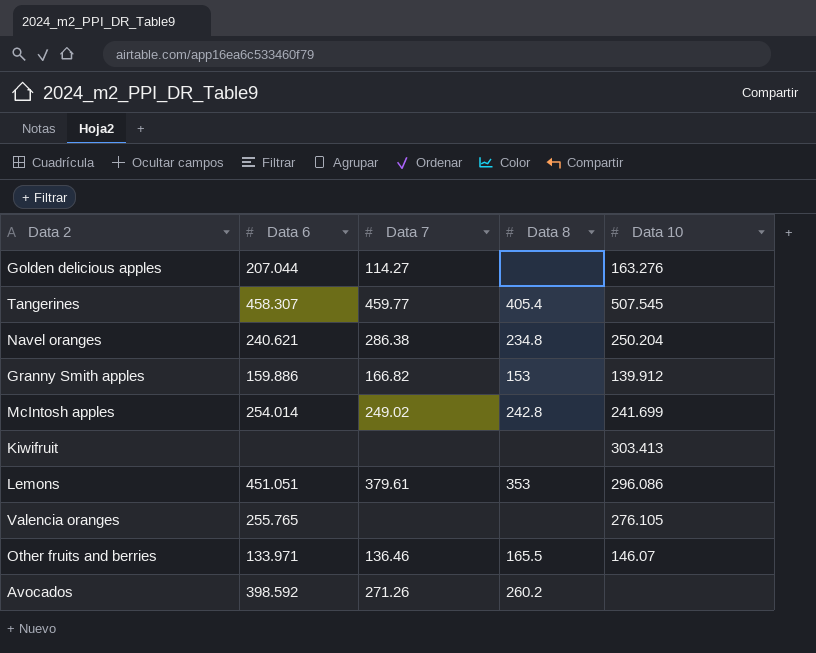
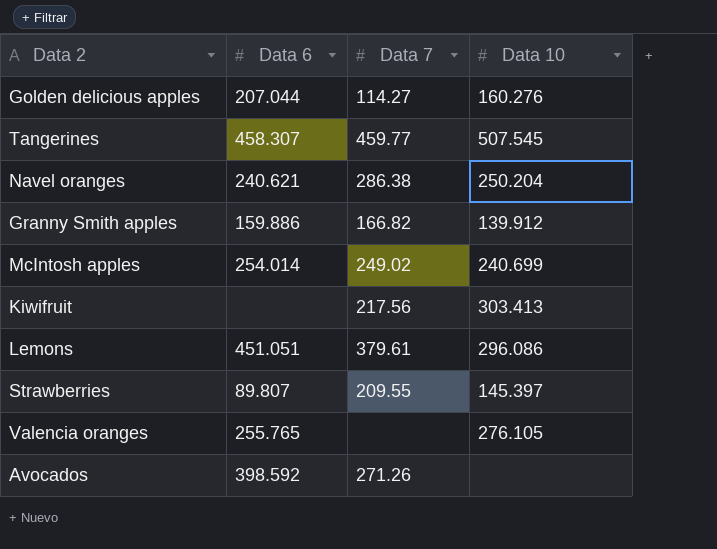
column Data 8 | position: 4 -> none
row Other fruits and berries: 133.971 | 136.46 | 165.5 | 146.07 -> none
Golden delicious apples | Data 10: 163.276 -> 160.276
McIntosh apples | Data 10: 241.699 -> 240.699
Kiwifruit | Data 7: none -> 217.56
row Strawberries: none -> 89.807 | 209.55 | 145.397

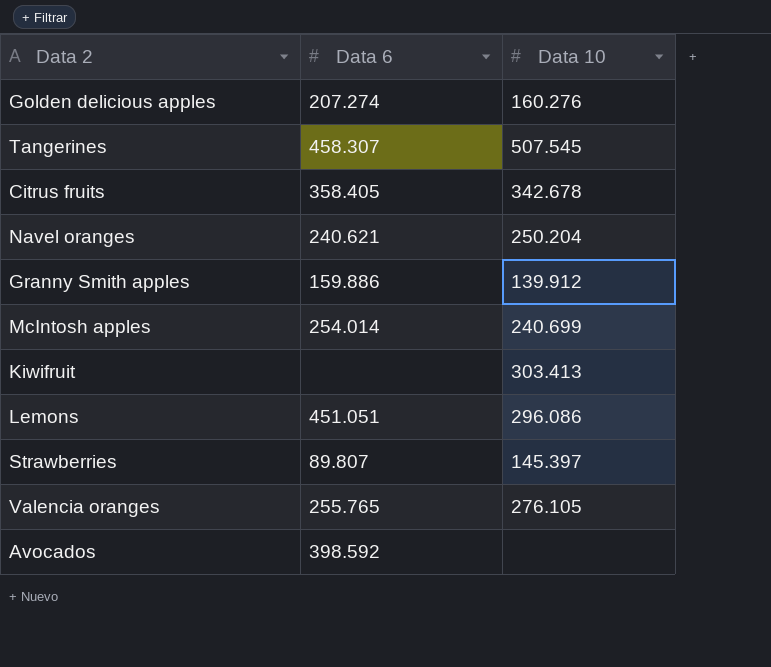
column Data 7 | position: 3 -> none
Golden delicious apples | Data 6: 207.044 -> 207.274
row Citrus fruits: none -> 358.405 | 342.678

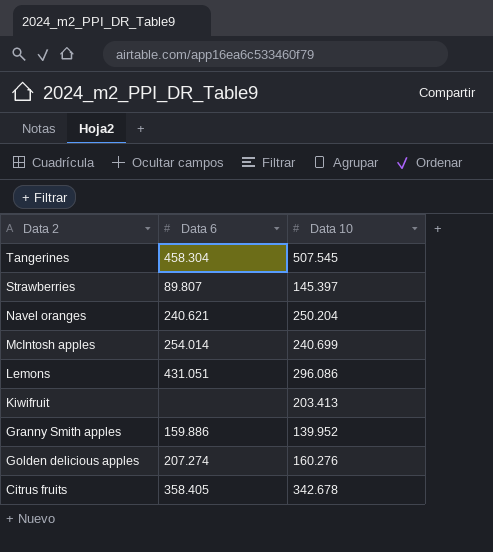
row order: none -> Data 2 descending
row Valencia oranges: 255.765 | 276.105 -> none
row Avocados: 398.592 | none -> none
Tangerines | Data 6: 458.307 -> 458.304
Lemons | Data 6: 451.051 -> 431.051
Kiwifruit | Data 10: 303.413 -> 203.413
Granny Smith apples | Data 10: 139.912 -> 139.952

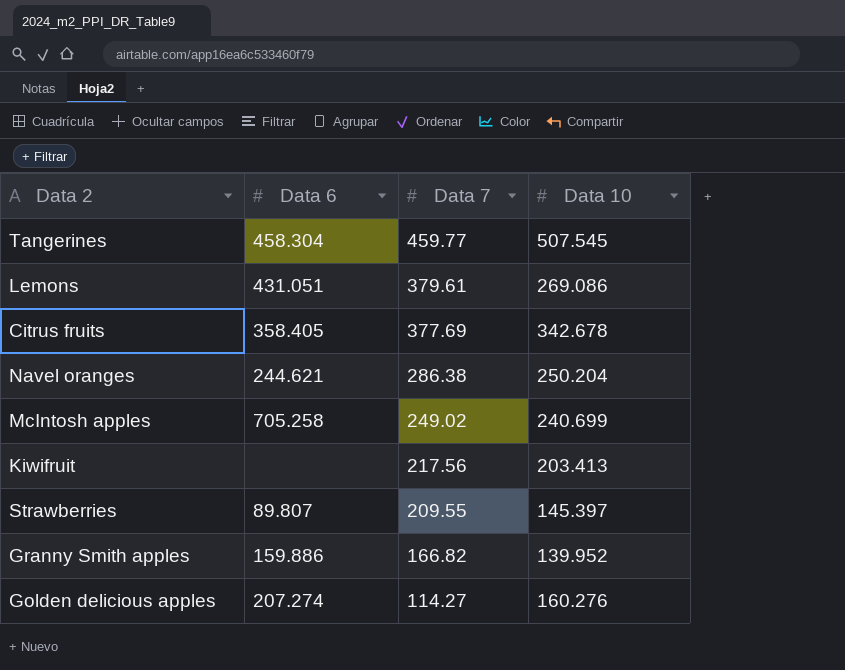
row order: Data 2 descending -> Data 7 descending
column Data 7 | position: none -> 3
Lemons | Data 10: 296.086 -> 269.086
Navel oranges | Data 6: 240.621 -> 244.621
McIntosh apples | Data 6: 254.014 -> 705.258

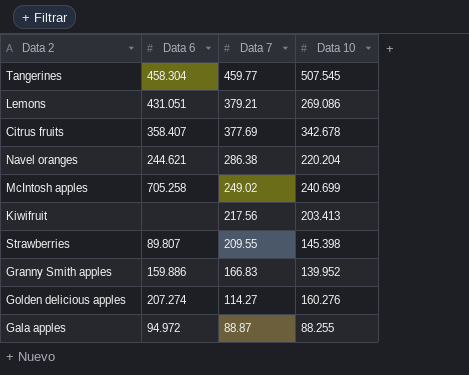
Lemons | Data 7: 379.61 -> 379.21
Citrus fruits | Data 6: 358.405 -> 358.407
Navel oranges | Data 10: 250.204 -> 220.204
Strawberries | Data 10: 145.397 -> 145.398
Granny Smith apples | Data 7: 166.82 -> 166.83
row Gala apples: none -> 94.972 | 88.87 | 88.255

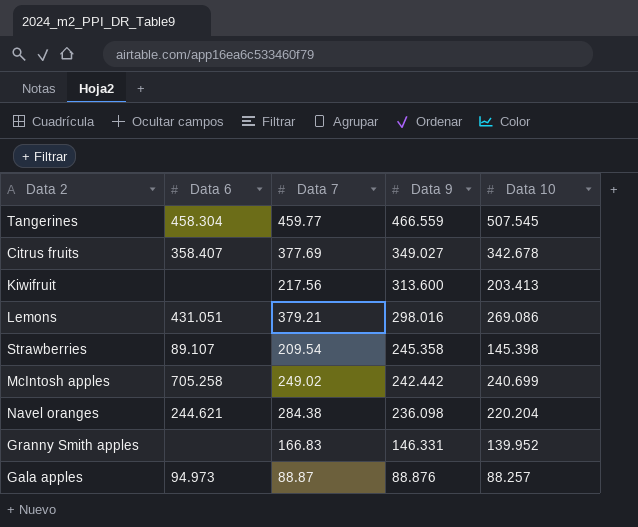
row order: Data 7 descending -> Data 9 descending
column Data 9 | position: none -> 4
row Golden delicious apples: 207.274 | 114.27 | 160.276 -> none
Strawberries | Data 6: 89.807 -> 89.107
Strawberries | Data 7: 209.55 -> 209.54
Navel oranges | Data 7: 286.38 -> 284.38
Granny Smith apples | Data 6: 159.886 -> none
Gala apples | Data 6: 94.972 -> 94.973
Gala apples | Data 10: 88.255 -> 88.257

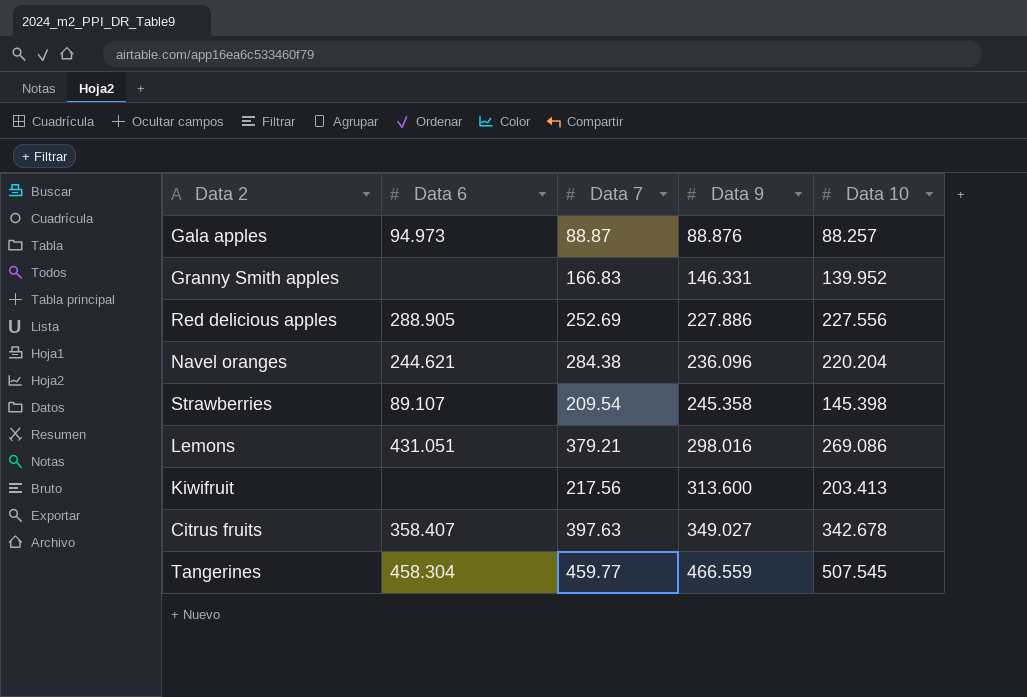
row order: Data 9 descending -> Data 9 ascending
row McIntosh apples: 705.258 | 249.02 | 242.442 | 240.699 -> none
row Red delicious apples: none -> 288.905 | 252.69 | 227.886 | 227.556
Navel oranges | Data 9: 236.098 -> 236.096
Citrus fruits | Data 7: 377.69 -> 397.63

